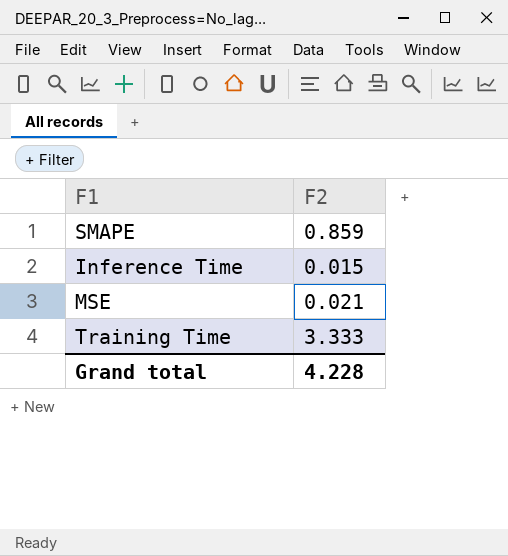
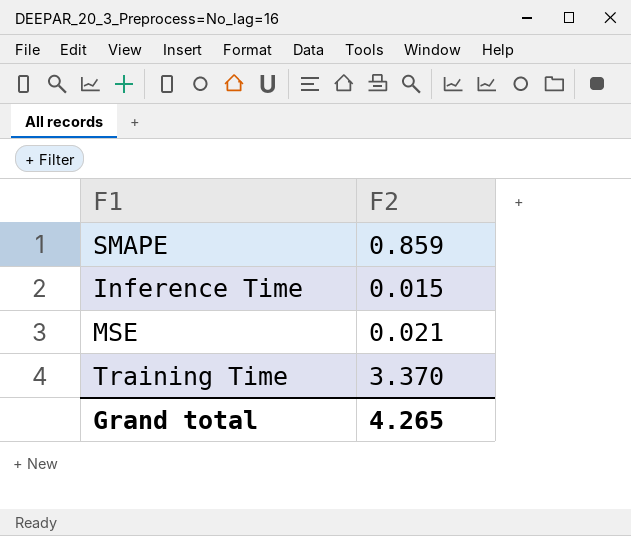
Training Time | F2: 3.333 -> 3.370
Grand total | F2: 4.228 -> 4.265

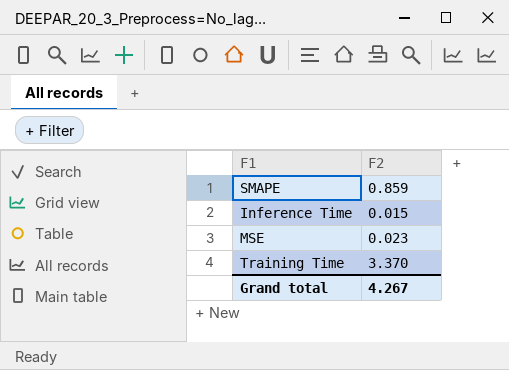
MSE | F2: 0.021 -> 0.023
Grand total | F2: 4.265 -> 4.267

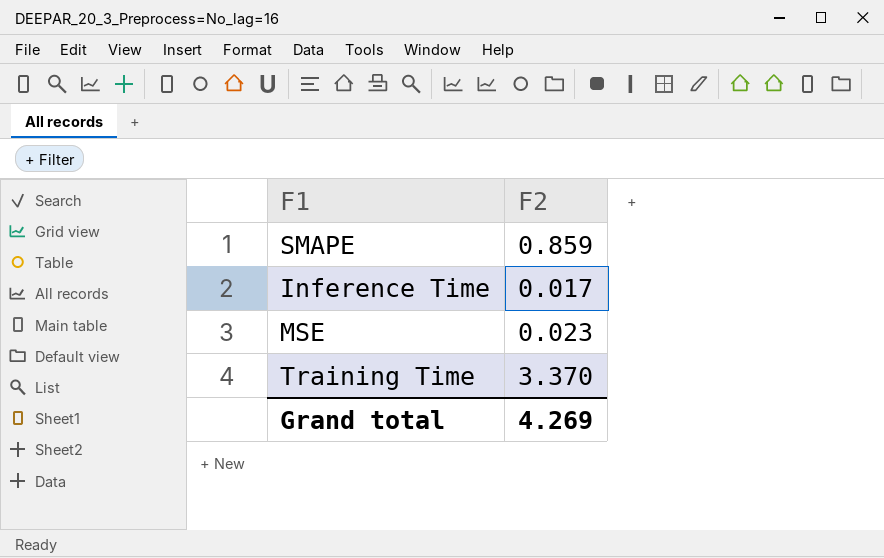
Inference Time | F2: 0.015 -> 0.017
Grand total | F2: 4.267 -> 4.269

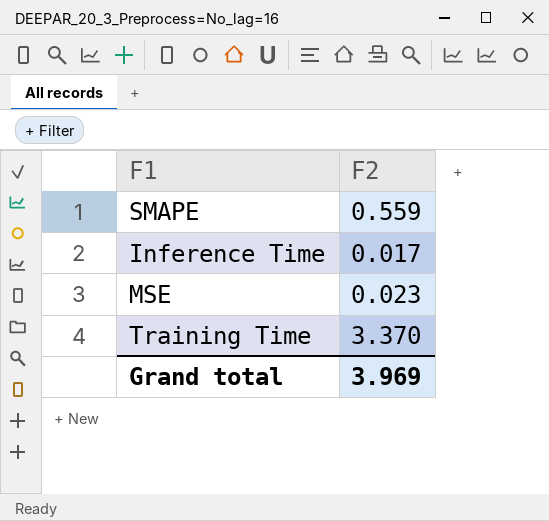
SMAPE | F2: 0.859 -> 0.559
Grand total | F2: 4.269 -> 3.969

